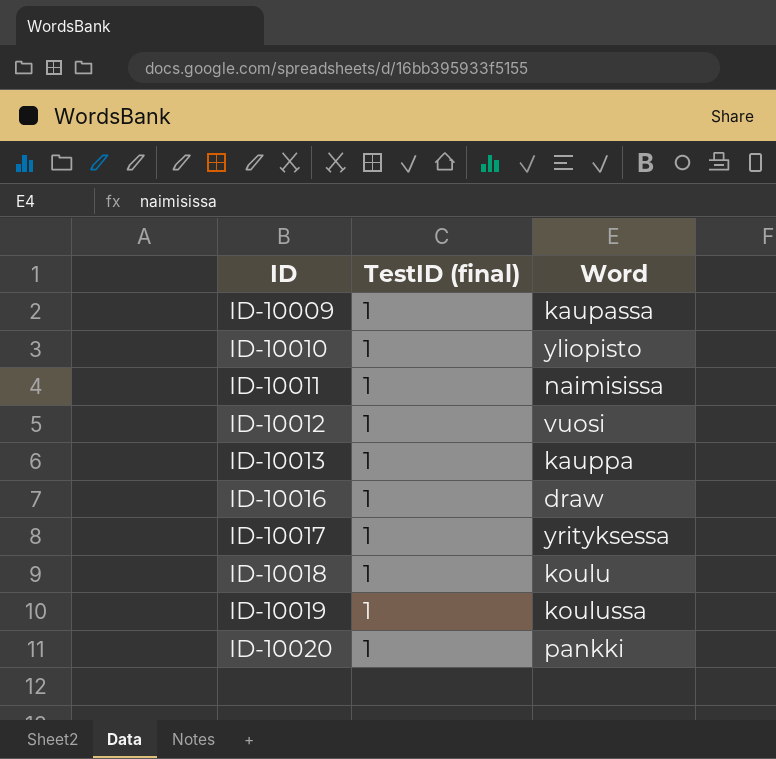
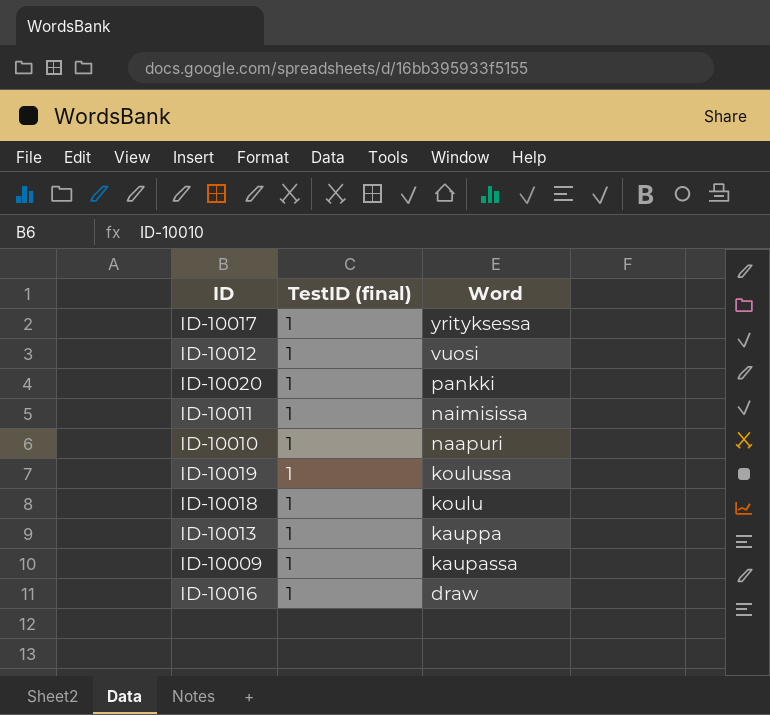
row order: ID ascending -> Word descending
ID-10010 | Word: yliopisto -> naapuri

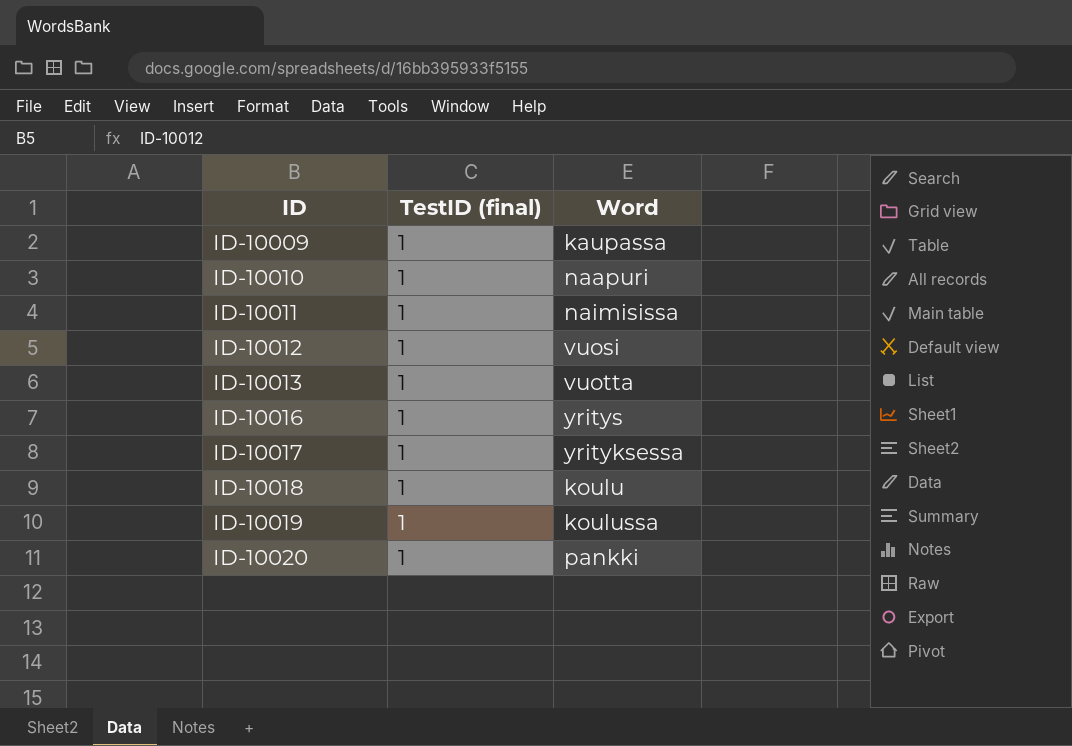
row order: Word descending -> ID ascending
ID-10013 | Word: kauppa -> vuotta
ID-10016 | Word: draw -> yritys

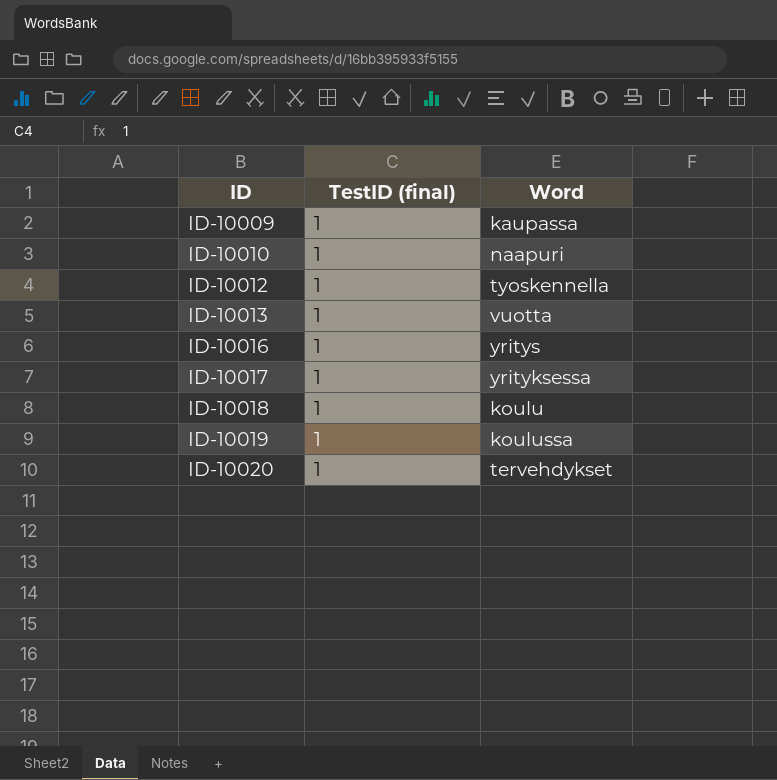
row ID-10011: 1 | naimisissa -> none
ID-10012 | Word: vuosi -> tyoskennella
ID-10020 | Word: pankki -> tervehdykset

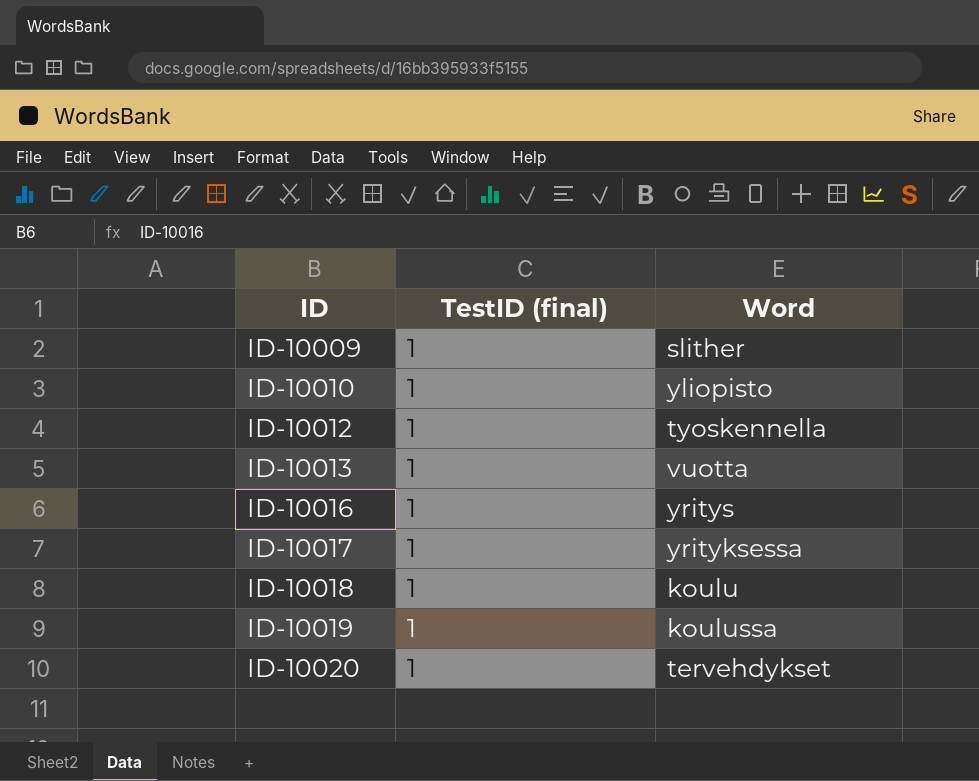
ID-10009 | Word: kaupassa -> slither
ID-10010 | Word: naapuri -> yliopisto

